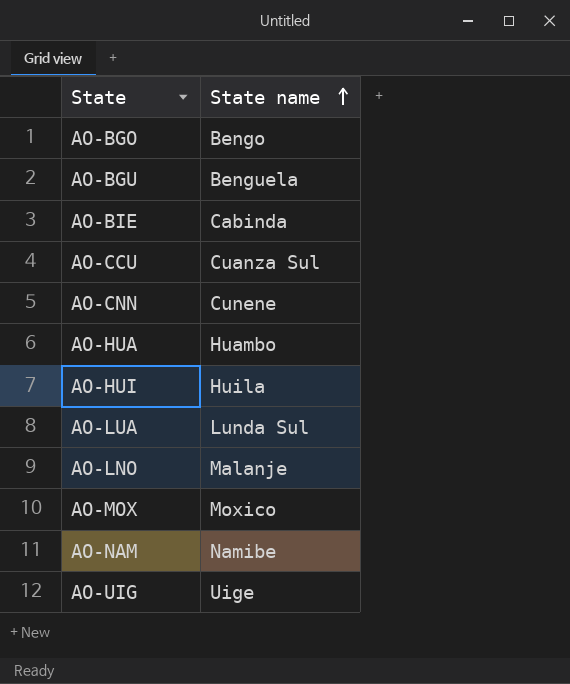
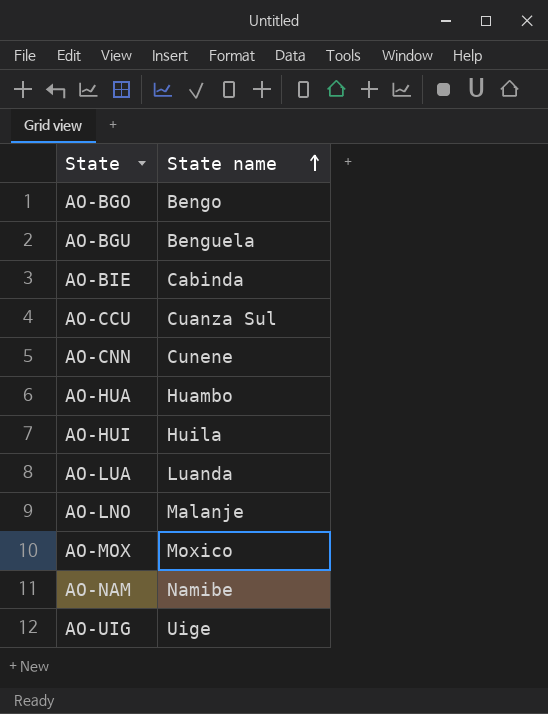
AO-LUA | State name: Lunda Sul -> Luanda

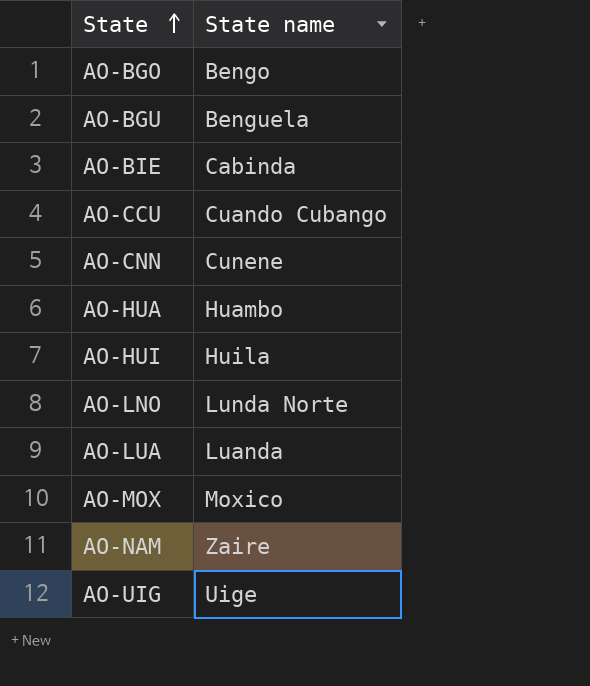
row order: State name ascending -> State ascending
AO-CCU | State name: Cuanza Sul -> Cuando Cubango
AO-LNO | State name: Malanje -> Lunda Norte
AO-NAM | State name: Namibe -> Zaire

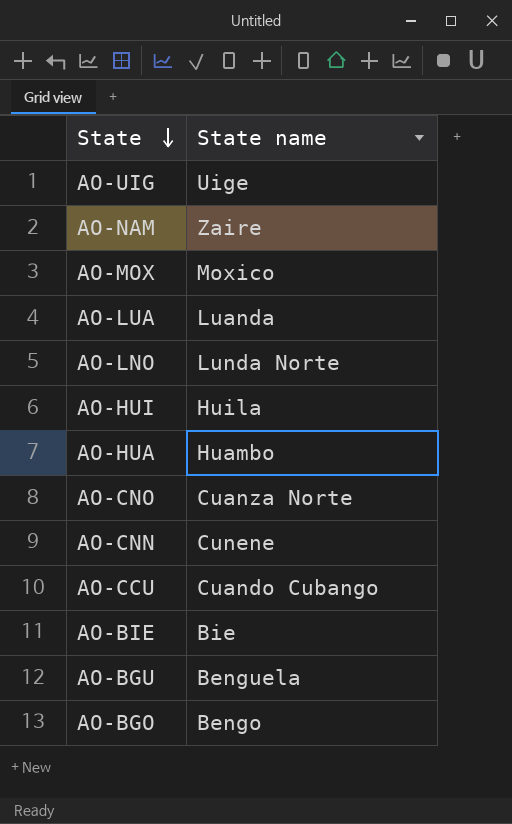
row order: State ascending -> State descending
row AO-CNO: none -> Cuanza Norte
AO-BIE | State name: Cabinda -> Bie

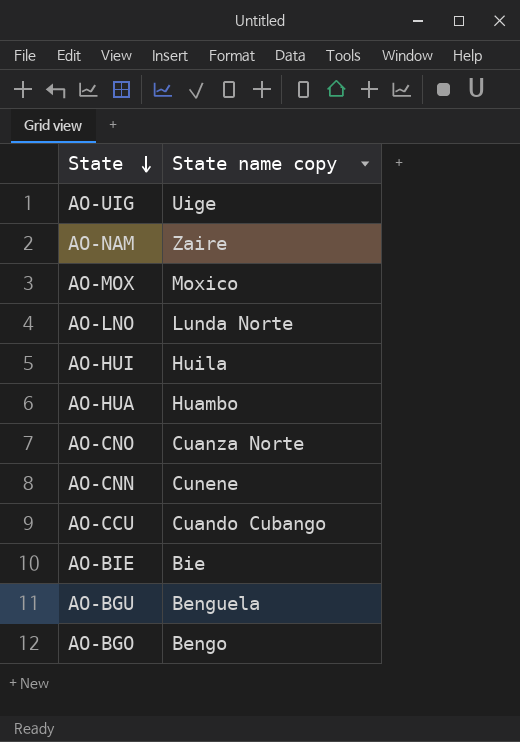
column name: State name -> State name copy
row AO-LUA: Luanda -> none

